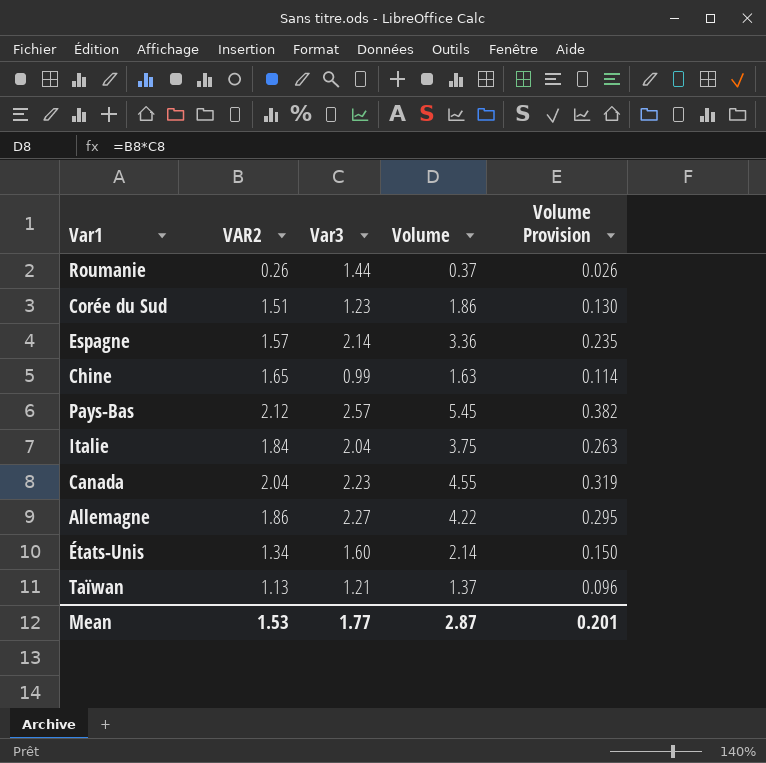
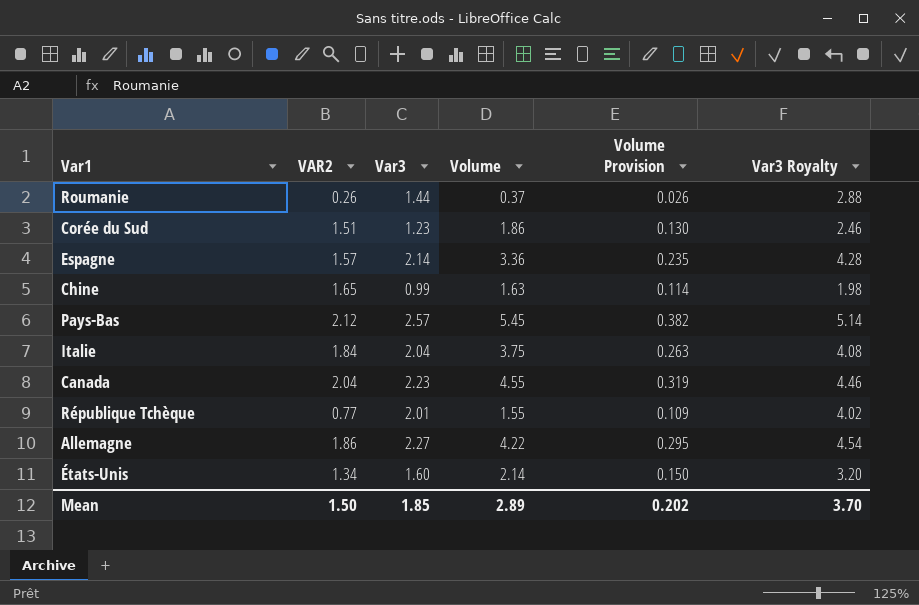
column Var3 Royalty | formula: none -> [Var3] * 2
row Taïwan: 1.13 | 1.21 | 1.37 | 0.096 -> none
row République Tchèque: none -> 0.77 | 2.01 | 1.55 | 0.109 | 4.02
Mean | VAR2: 1.53 -> 1.50
Mean | Var3: 1.77 -> 1.85
Mean | Volume: 2.87 -> 2.89
Mean | Volume Provision: 0.201 -> 0.202

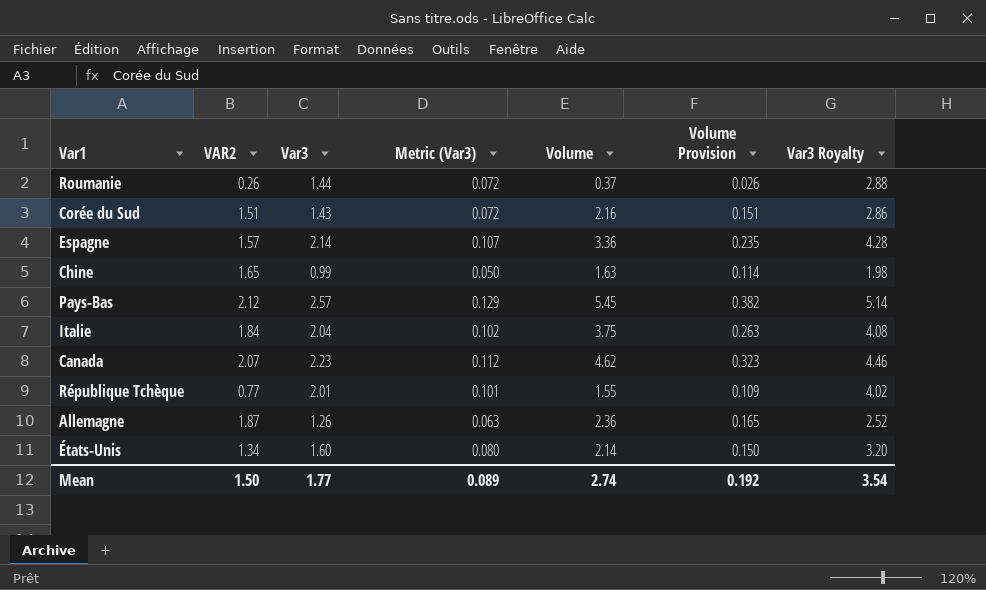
column Metric (Var3) | formula: none -> [Var3] * 0.05
Corée du Sud | Var3: 1.23 -> 1.43
Corée du Sud | Volume: 1.86 -> 2.16
Corée du Sud | Volume Provision: 0.130 -> 0.151
Corée du Sud | Var3 Royalty: 2.46 -> 2.86
Canada | VAR2: 2.04 -> 2.07
Canada | Volume: 4.55 -> 4.62
Canada | Volume Provision: 0.319 -> 0.323
Allemagne | VAR2: 1.86 -> 1.87
Allemagne | Var3: 2.27 -> 1.26
Allemagne | Volume: 4.22 -> 2.36
Allemagne | Volume Provision: 0.295 -> 0.165
Allemagne | Var3 Royalty: 4.54 -> 2.52
Mean | Var3: 1.85 -> 1.77
Mean | Volume: 2.89 -> 2.74
Mean | Volume Provision: 0.202 -> 0.192
Mean | Var3 Royalty: 3.70 -> 3.54

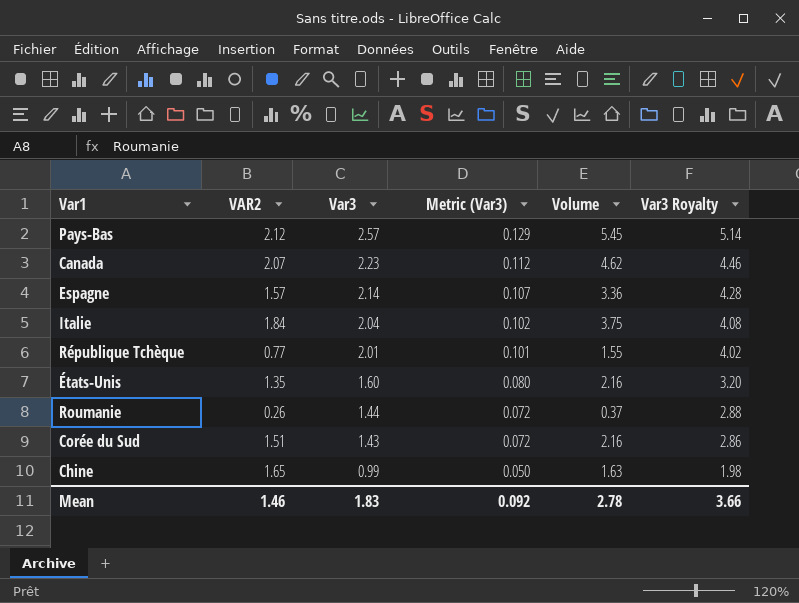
row order: none -> Var3 descending
column Volume Provision | formula: [Volume] * 0.07 -> none
row Allemagne: 1.87 | 1.26 | 0.063 | 2.36 | 0.165 | 2.52 -> none
États-Unis | VAR2: 1.34 -> 1.35
États-Unis | Volume: 2.14 -> 2.16
Mean | VAR2: 1.50 -> 1.46
Mean | Var3: 1.77 -> 1.83
Mean | Metric (Var3): 0.089 -> 0.092
Mean | Volume: 2.74 -> 2.78
Mean | Var3 Royalty: 3.54 -> 3.66

